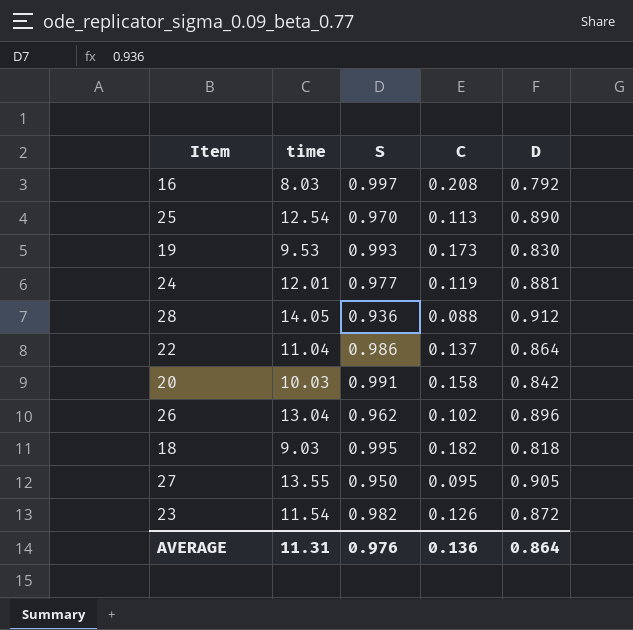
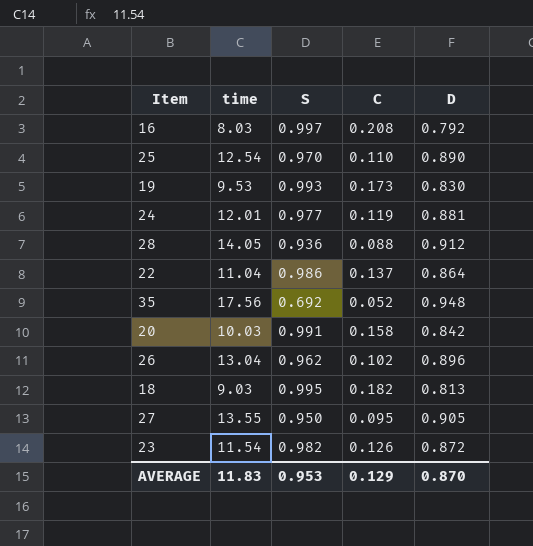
25 | C: 0.113 -> 0.110
row 35: none -> 17.56 | 0.692 | 0.052 | 0.948
18 | D: 0.818 -> 0.813
AVERAGE | time: 11.31 -> 11.83
AVERAGE | S: 0.976 -> 0.953
AVERAGE | C: 0.136 -> 0.129
AVERAGE | D: 0.864 -> 0.870

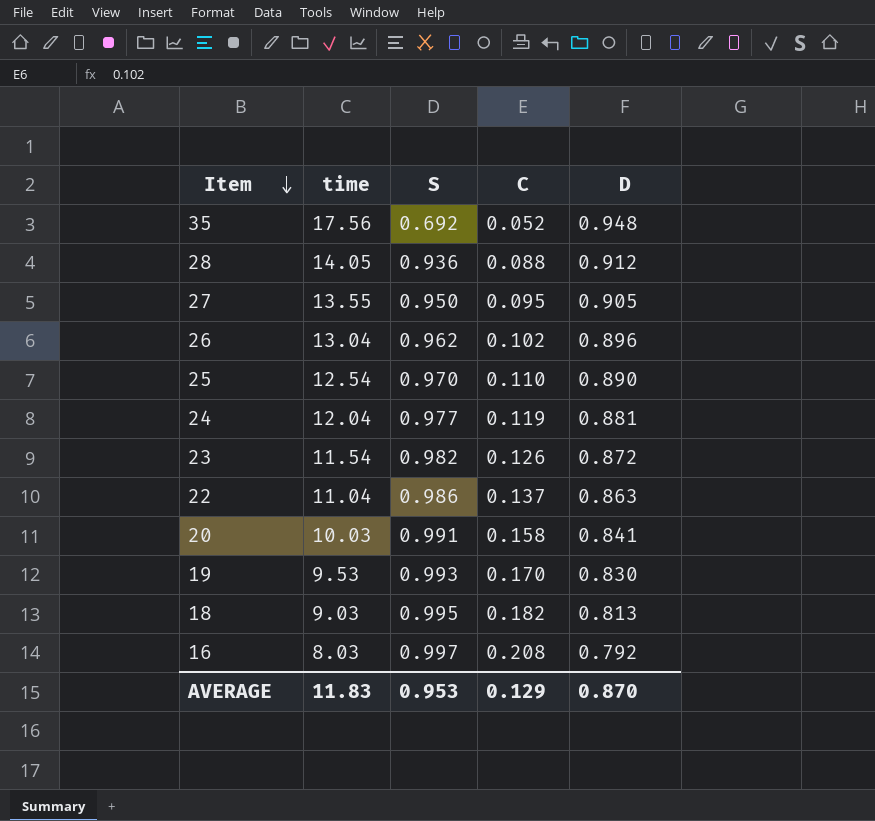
row order: none -> Item descending
24 | time: 12.01 -> 12.04
22 | D: 0.864 -> 0.863
20 | D: 0.842 -> 0.841
19 | C: 0.173 -> 0.170

